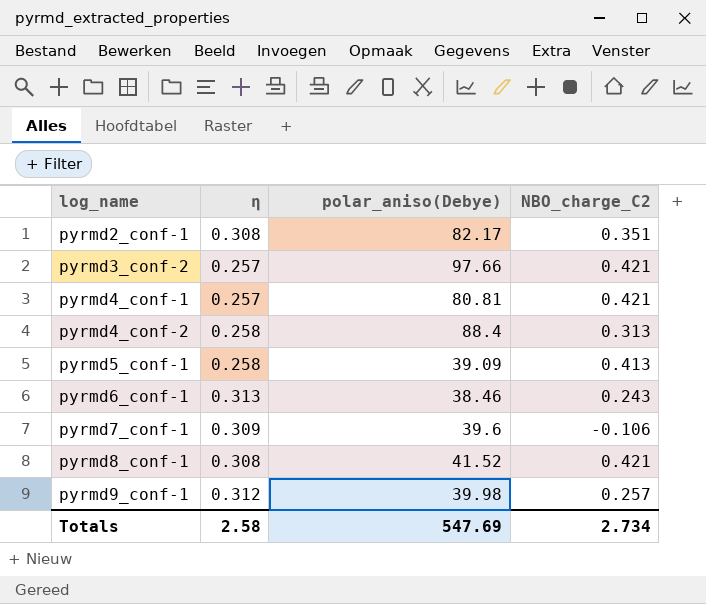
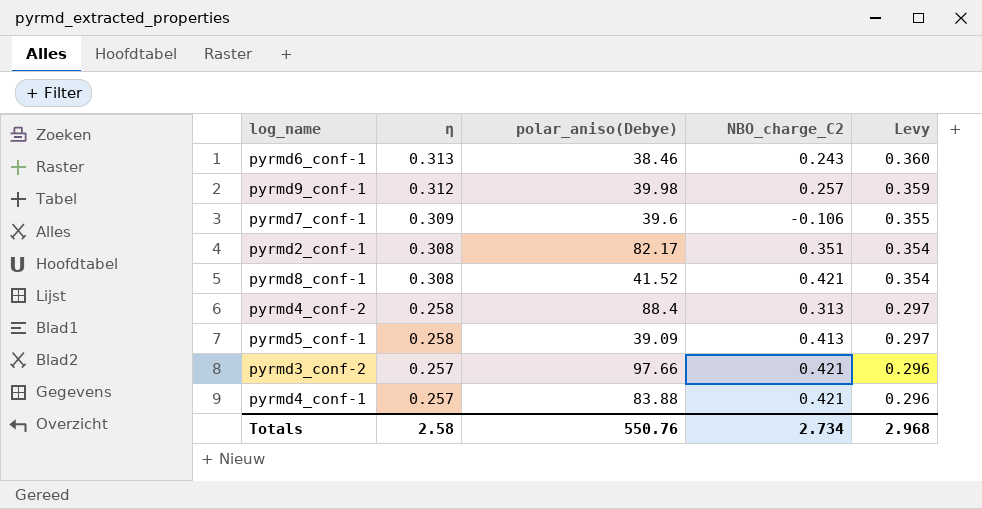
row order: log_name ascending -> η descending
column Levy | formula: none -> [η] * 1.15
pyrmd4_conf-1 | polar_aniso(Debye): 80.81 -> 83.88
Totals | polar_aniso(Debye): 547.69 -> 550.76

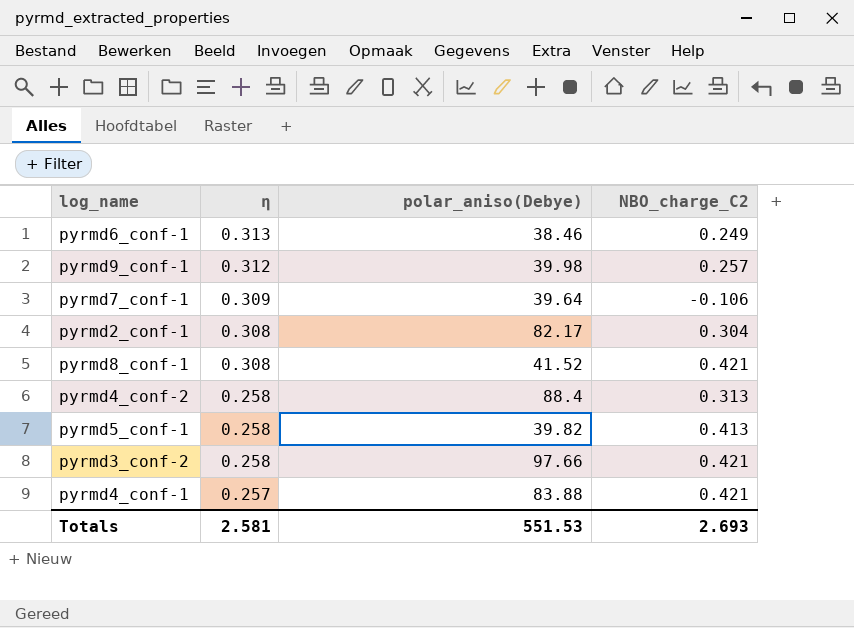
column Levy | formula: [η] * 1.15 -> none
pyrmd6_conf-1 | NBO_charge_C2: 0.243 -> 0.249
pyrmd7_conf-1 | polar_aniso(Debye): 39.6 -> 39.64
pyrmd2_conf-1 | NBO_charge_C2: 0.351 -> 0.304
pyrmd5_conf-1 | polar_aniso(Debye): 39.09 -> 39.82
pyrmd3_conf-2 | η: 0.257 -> 0.258
Totals | η: 2.58 -> 2.581
Totals | polar_aniso(Debye): 550.76 -> 551.53
Totals | NBO_charge_C2: 2.734 -> 2.693

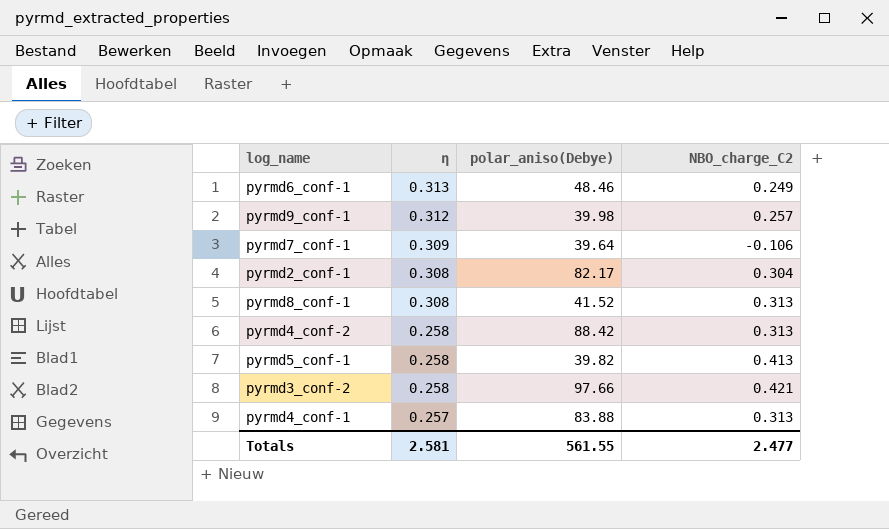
pyrmd6_conf-1 | polar_aniso(Debye): 38.46 -> 48.46
pyrmd8_conf-1 | NBO_charge_C2: 0.421 -> 0.313
pyrmd4_conf-2 | polar_aniso(Debye): 88.4 -> 88.42
pyrmd4_conf-1 | NBO_charge_C2: 0.421 -> 0.313
Totals | polar_aniso(Debye): 551.53 -> 561.55
Totals | NBO_charge_C2: 2.693 -> 2.477

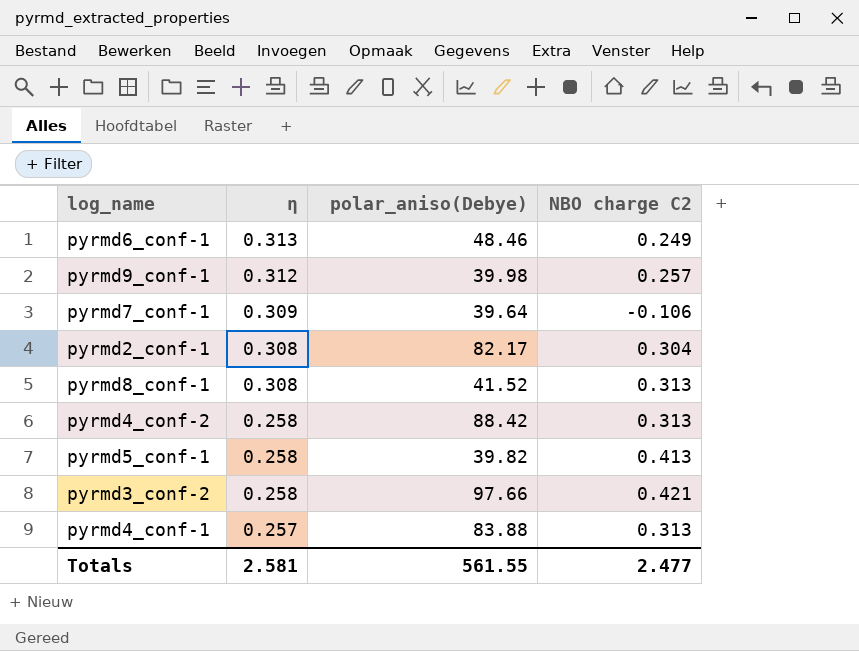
column name: NBO_charge_C2 -> NBO charge C2

